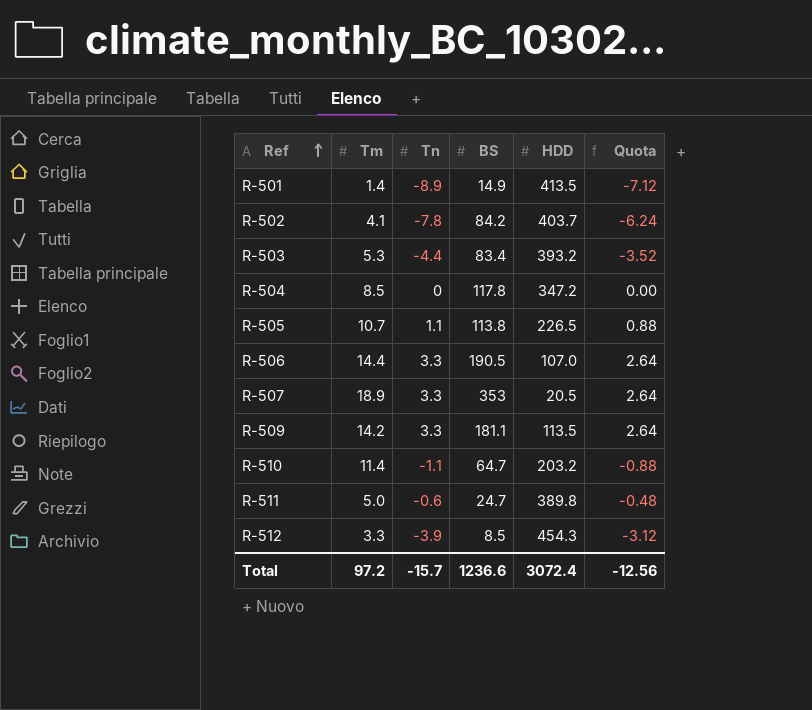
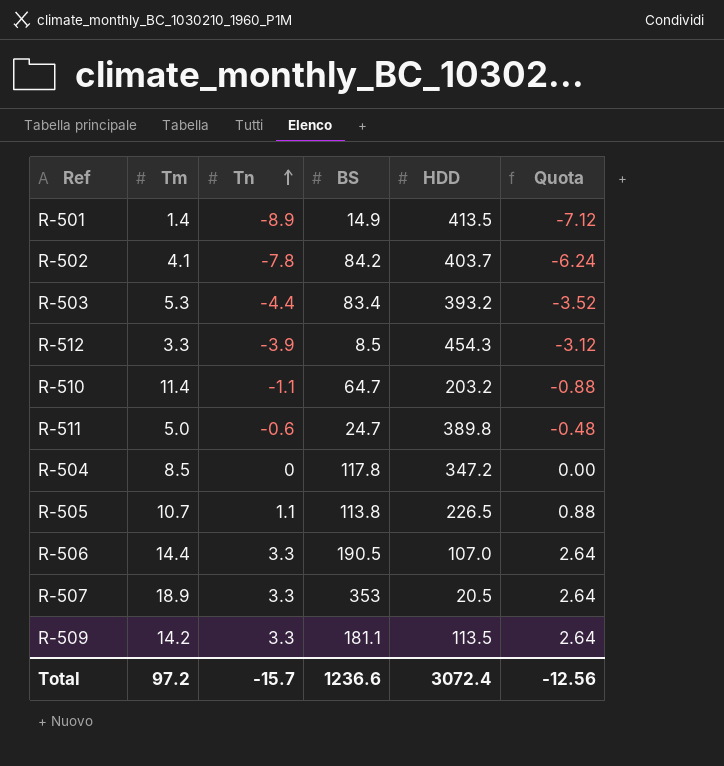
row order: Ref ascending -> Tn ascending

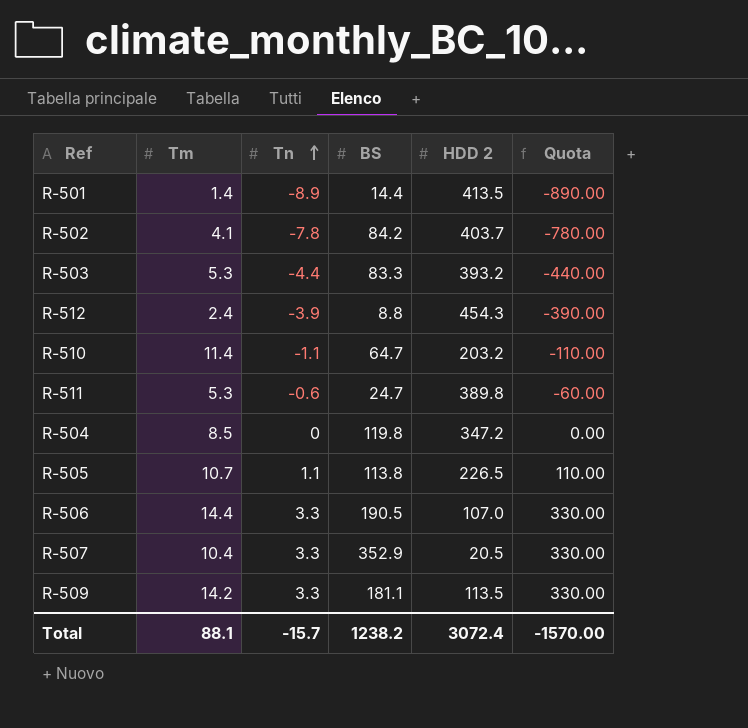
column name: HDD -> HDD 2
column Quota | formula: [Tn] * 0.8 -> [Tn] * 100
R-501 | BS: 14.9 -> 14.4
R-503 | BS: 83.4 -> 83.3
R-512 | Tm: 3.3 -> 2.4
R-512 | BS: 8.5 -> 8.8
R-511 | Tm: 5.0 -> 5.3
R-504 | BS: 117.8 -> 119.8
R-507 | Tm: 18.9 -> 10.4
R-507 | BS: 353 -> 352.9
Total | Tm: 97.2 -> 88.1
Total | BS: 1236.6 -> 1238.2
Total | Quota: -12.56 -> -1570.00

